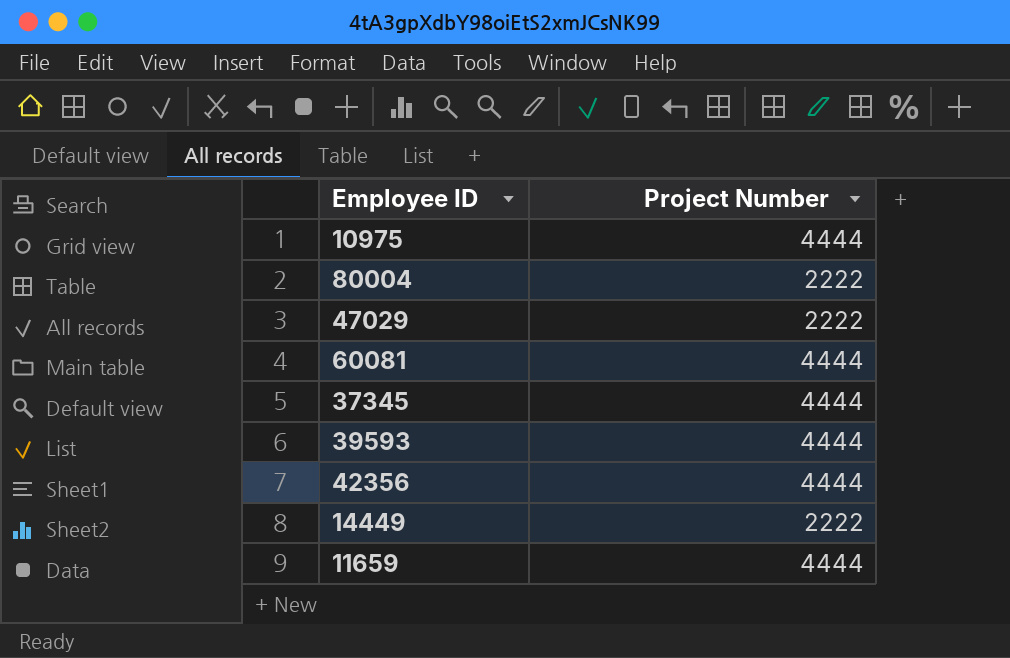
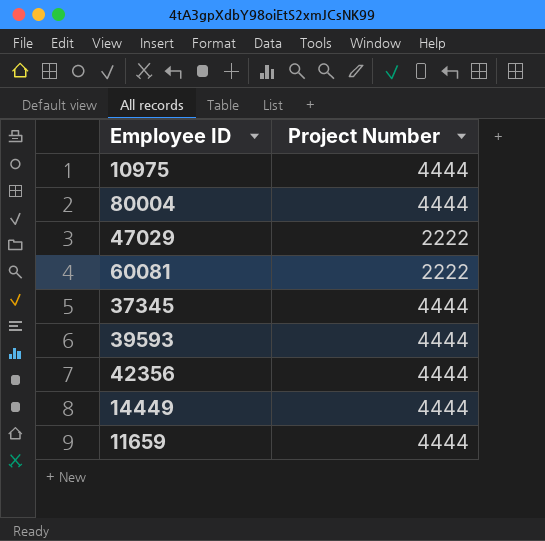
80004 | Project Number: 2222 -> 4444
60081 | Project Number: 4444 -> 2222
14449 | Project Number: 2222 -> 4444

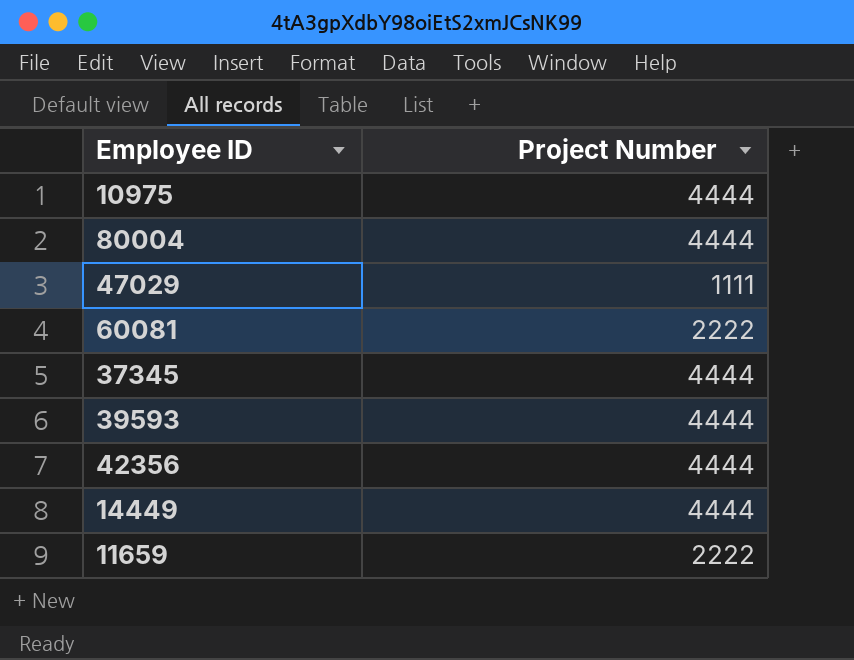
47029 | Project Number: 2222 -> 1111
11659 | Project Number: 4444 -> 2222

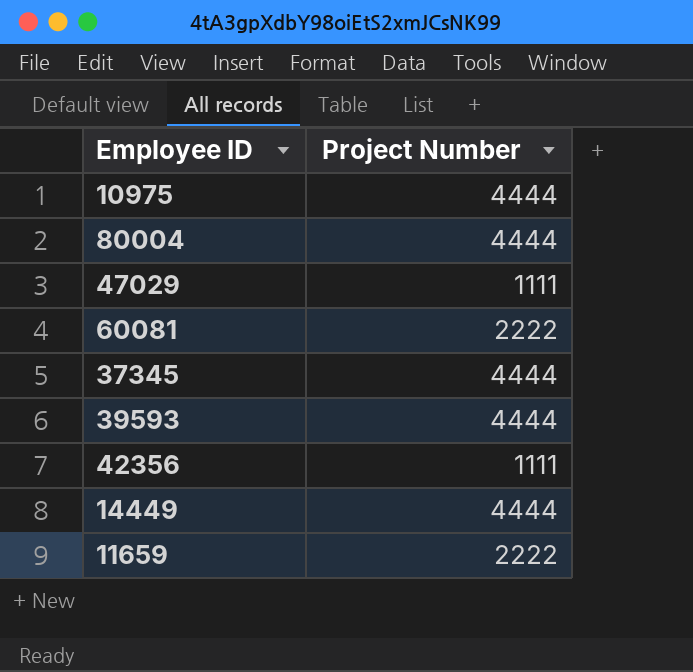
42356 | Project Number: 4444 -> 1111

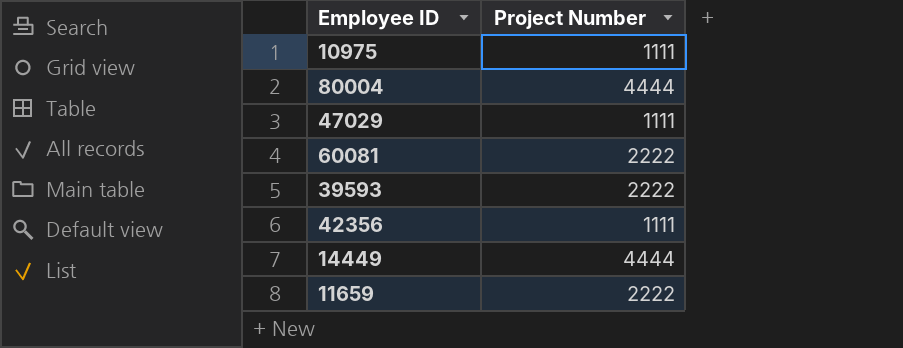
row 37345: 4444 -> none
10975 | Project Number: 4444 -> 1111
39593 | Project Number: 4444 -> 2222

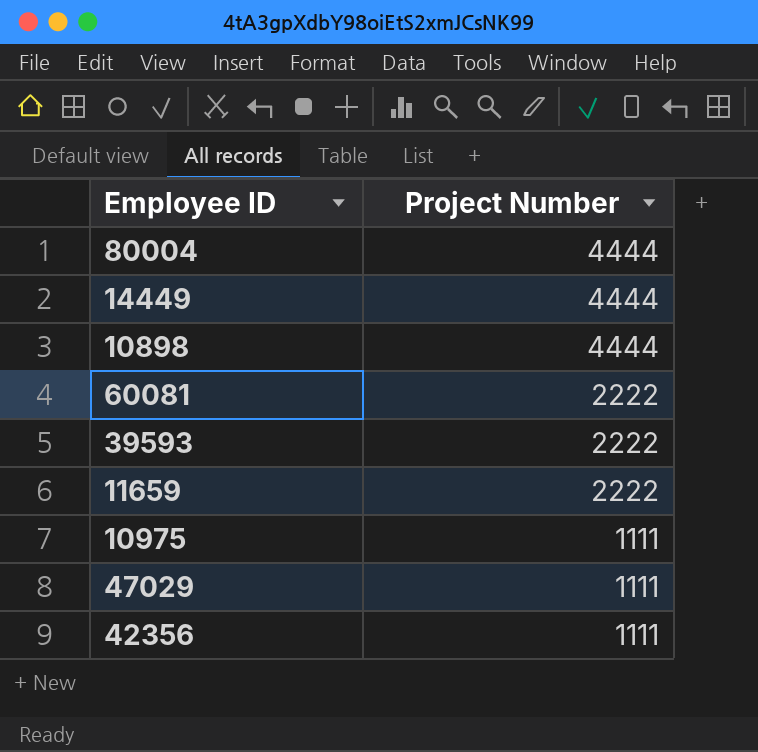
row order: none -> Project Number descending
row 10898: none -> 4444

